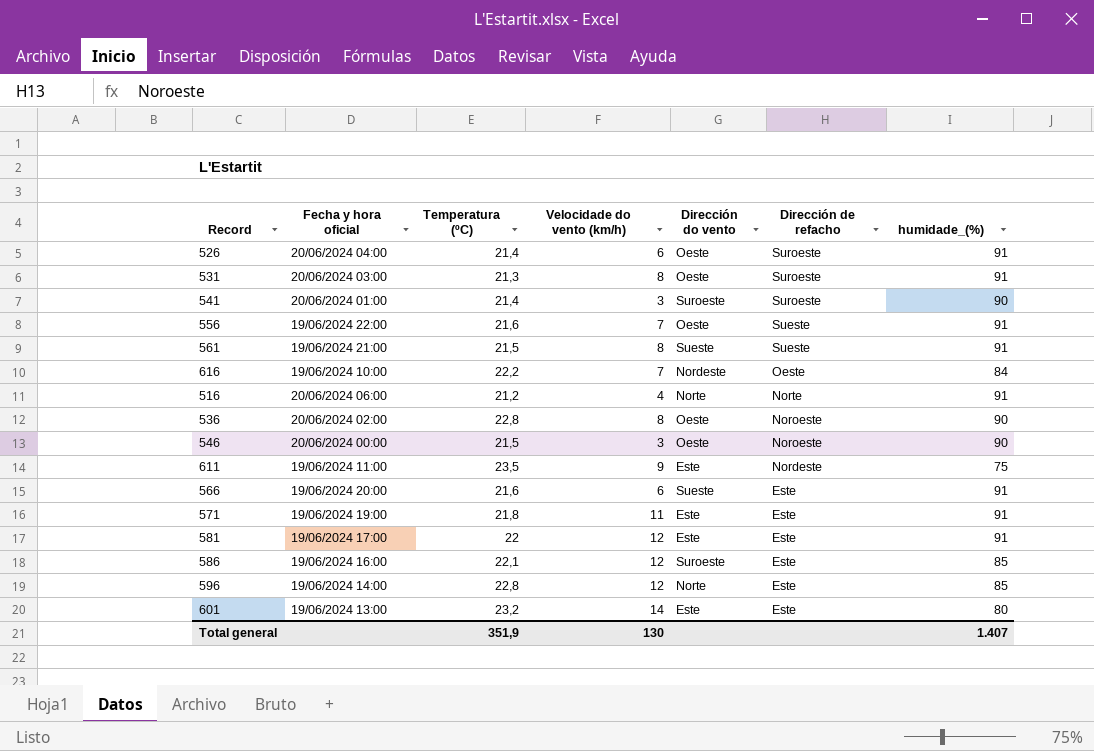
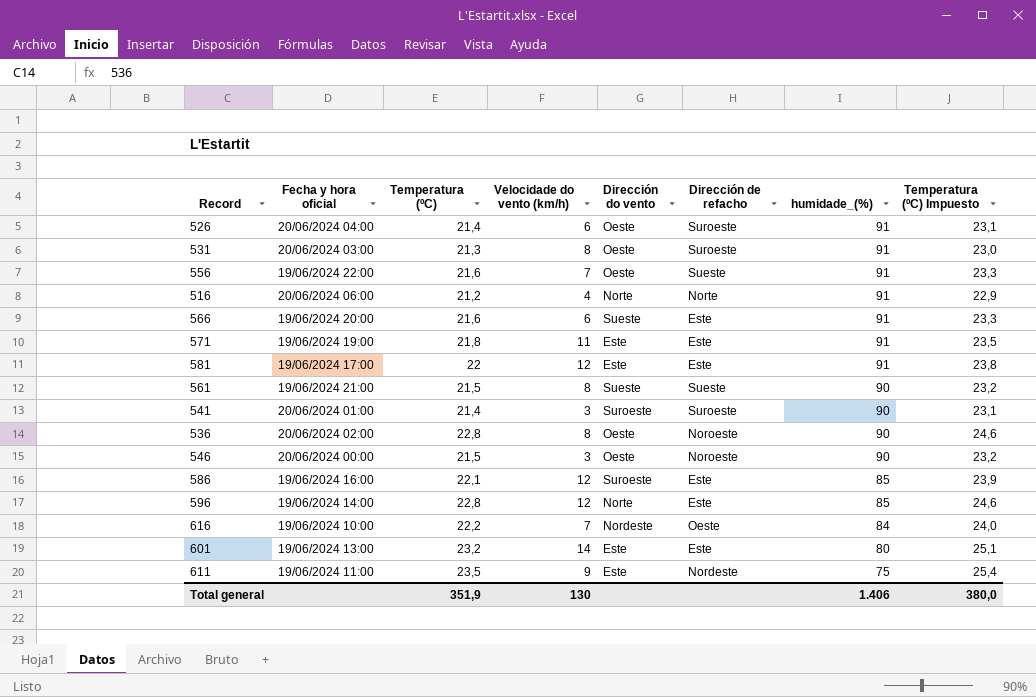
row order: Dirección de refacho descending -> humidade_(%) descending
column Temperatura (ºC) Impuesto | formula: none -> [Temperatura (ºC)] * 1,08
561 | humidade_(%): 91 -> 90
Total general | humidade_(%): 1.407 -> 1.406

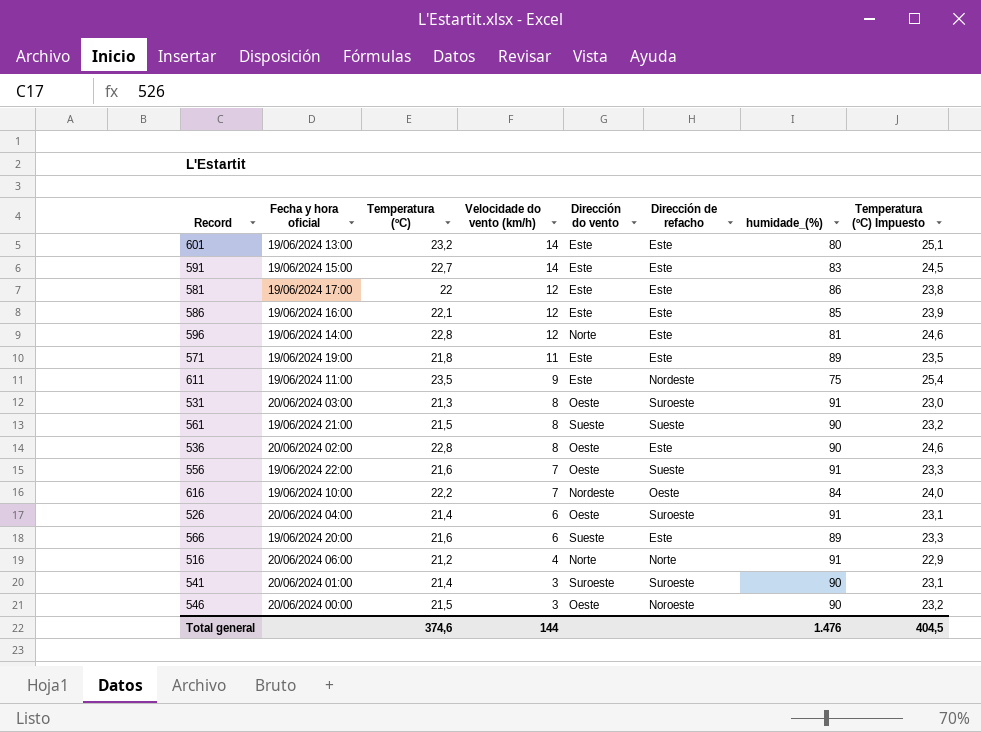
row order: humidade_(%) descending -> Velocidade do vento (km/h) descending
row 591: none -> 19/06/2024 15:00 | 22,7 | 14 | Este | Este | 83 | 24,5
581 | humidade_(%): 91 -> 86
586 | Dirección do vento: Suroeste -> Este
596 | humidade_(%): 85 -> 81
571 | humidade_(%): 91 -> 89
536 | Dirección de refacho: Noroeste -> Este
566 | humidade_(%): 91 -> 89
Total general | Temperatura (ºC): 351,9 -> 374,6
Total general | Velocidade do vento (km/h): 130 -> 144
Total general | humidade_(%): 1.406 -> 1.476
Total general | Temperatura (ºC) Impuesto: 380,0 -> 404,5

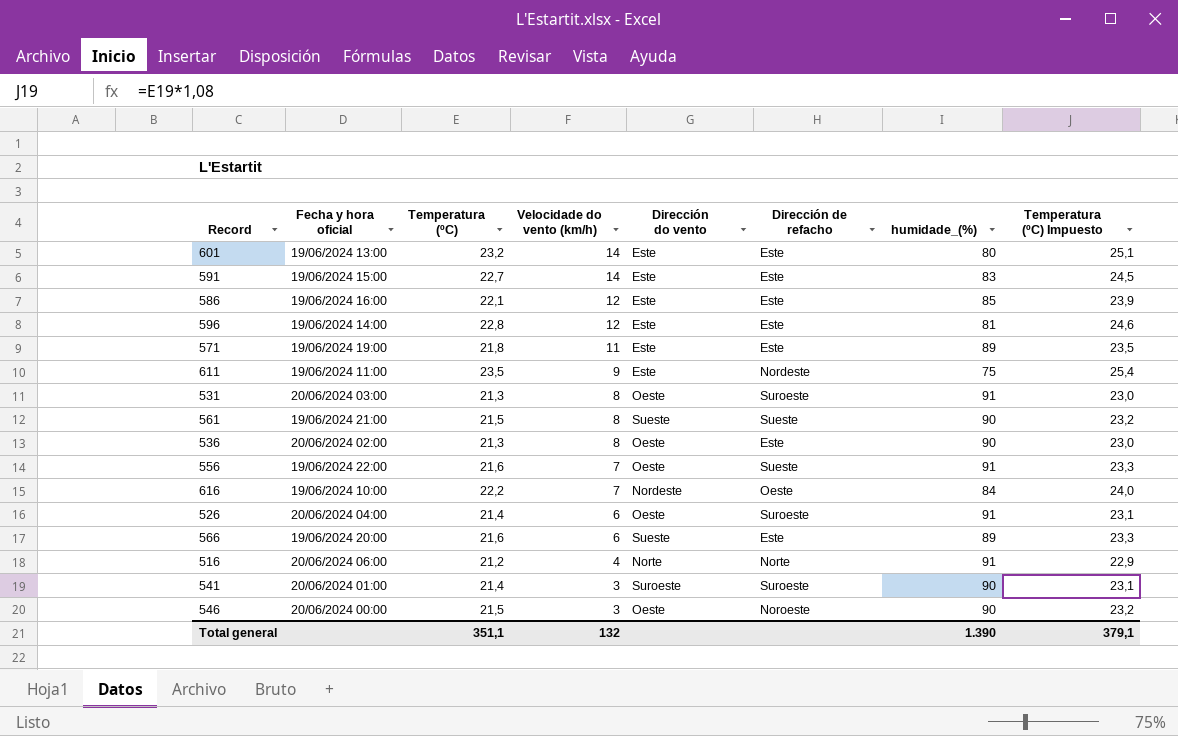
row 581: 19/06/2024 17:00 | 22 | 12 | Este | Este | 86 | 23,8 -> none
596 | Dirección do vento: Norte -> Este
536 | Temperatura (ºC): 22,8 -> 21,3
536 | Temperatura (ºC) Impuesto: 24,6 -> 23,0
Total general | Temperatura (ºC): 374,6 -> 351,1
Total general | Velocidade do vento (km/h): 144 -> 132
Total general | humidade_(%): 1.476 -> 1.390
Total general | Temperatura (ºC) Impuesto: 404,5 -> 379,1

